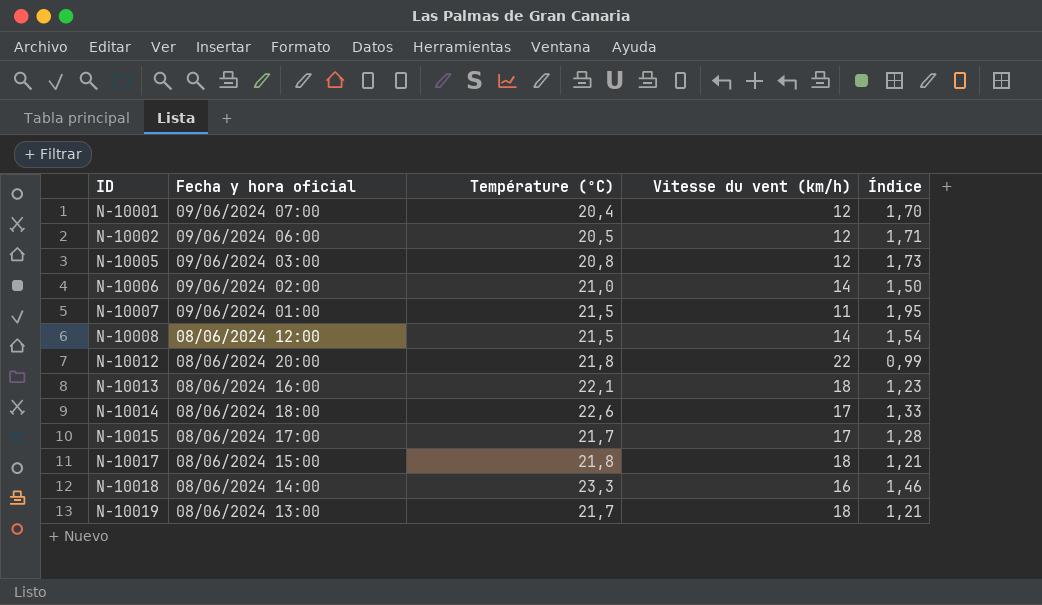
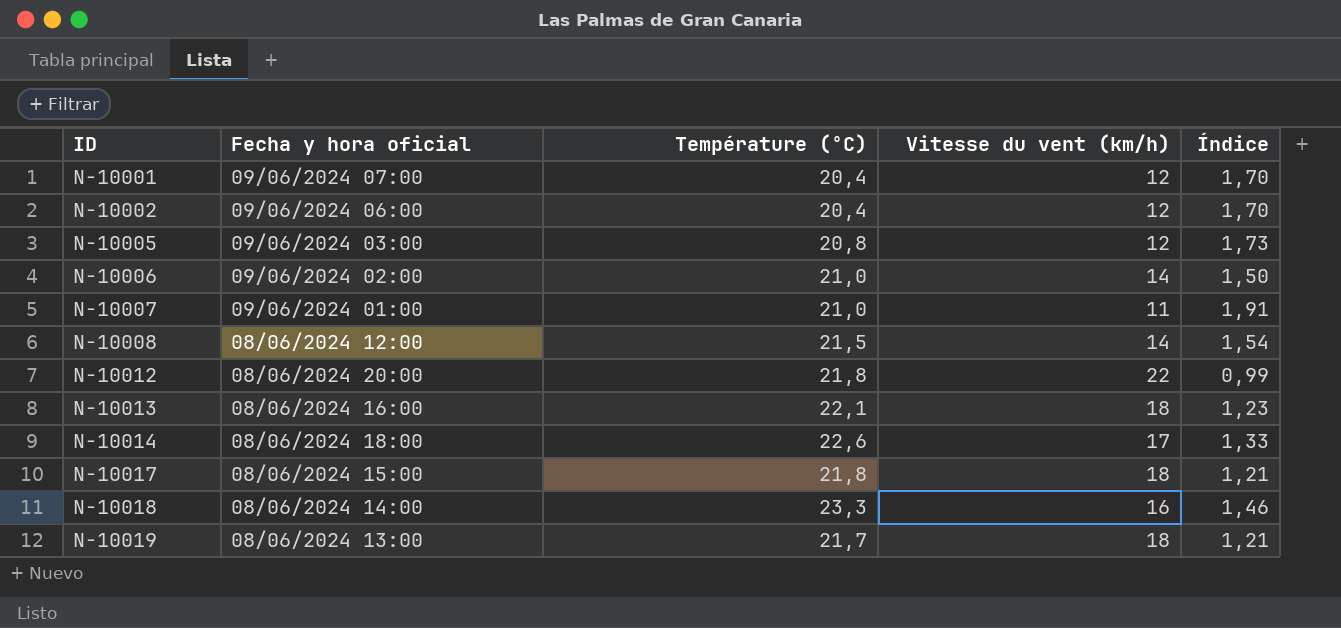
row N-10015: 08/06/2024 17:00 | 21,7 | 17 | 1,28 -> none
N-10002 | Température (ºC): 20,5 -> 20,4
N-10002 | Índice: 1,71 -> 1,70
N-10007 | Température (ºC): 21,5 -> 21,0
N-10007 | Índice: 1,95 -> 1,91

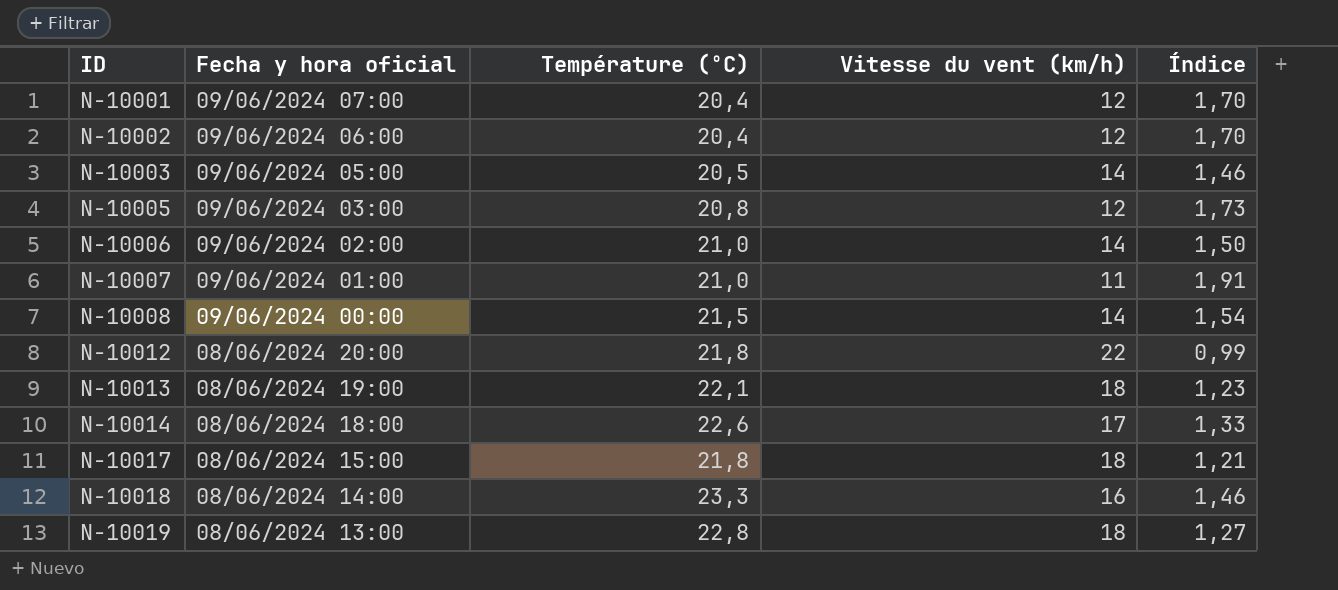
row N-10003: none -> 09/06/2024 05:00 | 20,5 | 14 | 1,46
N-10008 | Fecha y hora oficial: 08/06/2024 12:00 -> 09/06/2024 00:00
N-10013 | Fecha y hora oficial: 08/06/2024 16:00 -> 08/06/2024 19:00
N-10019 | Température (ºC): 21,7 -> 22,8
N-10019 | Índice: 1,21 -> 1,27

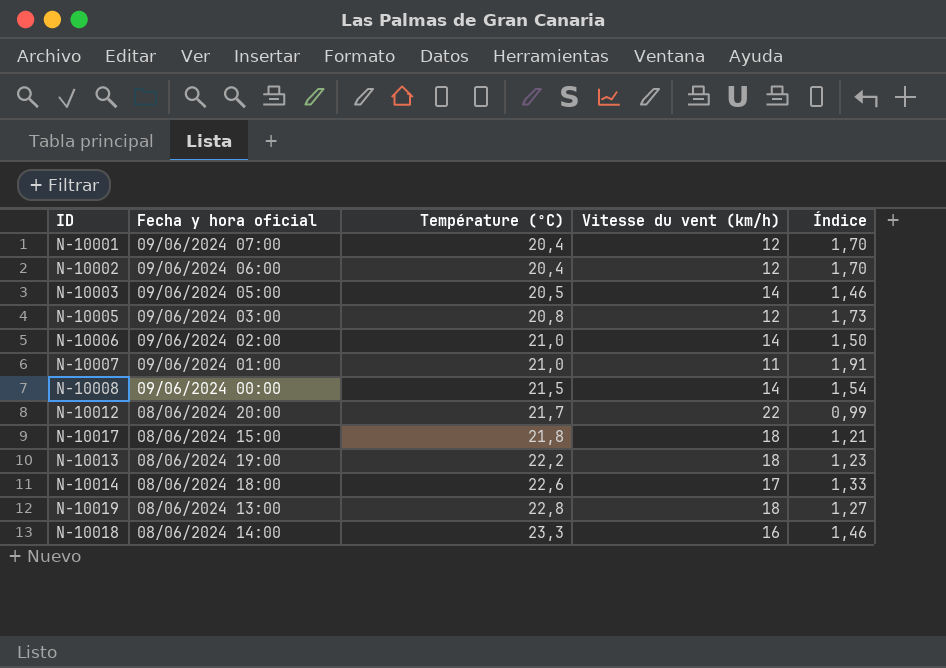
row order: ID ascending -> Température (ºC) ascending
N-10012 | Température (ºC): 21,8 -> 21,7
N-10013 | Température (ºC): 22,1 -> 22,2

